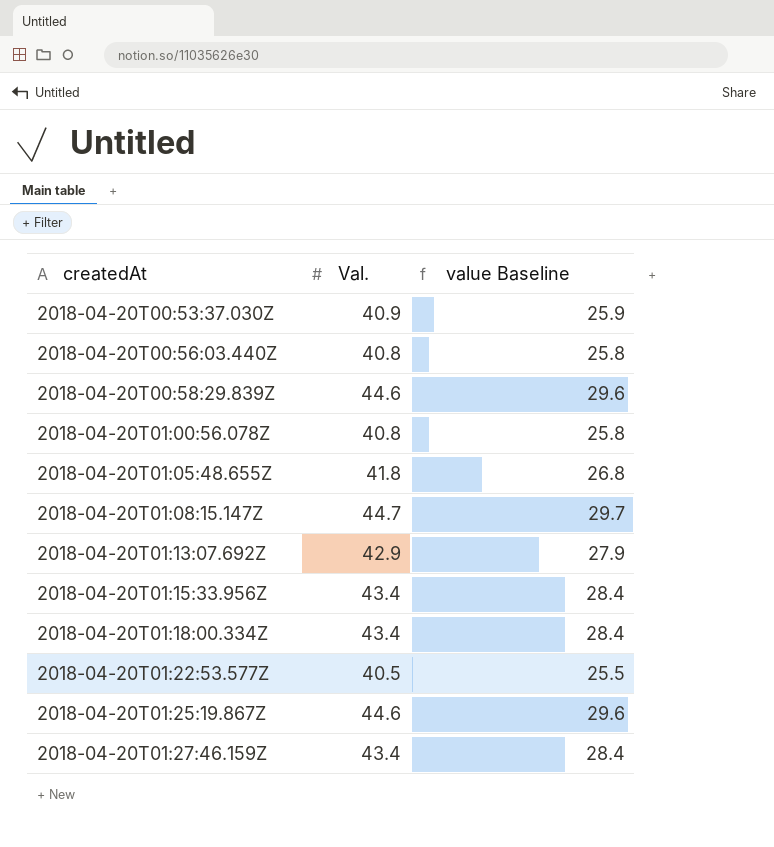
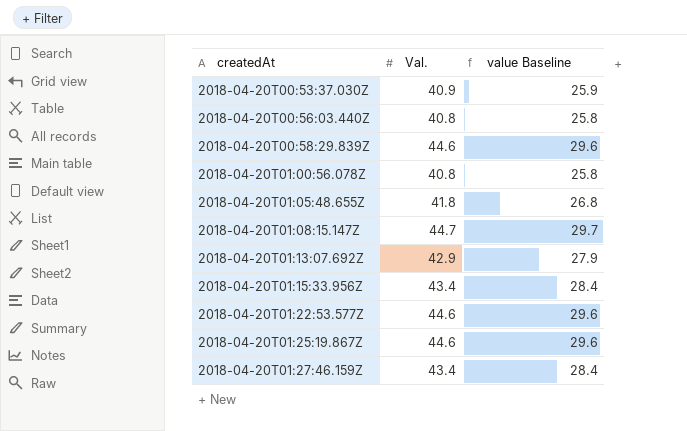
row 2018-04-20T01:18:00.334Z: 43.4 | 28.4 -> none
2018-04-20T01:22:53.577Z | Val.: 40.5 -> 44.6
2018-04-20T01:22:53.577Z | value Baseline: 25.5 -> 29.6

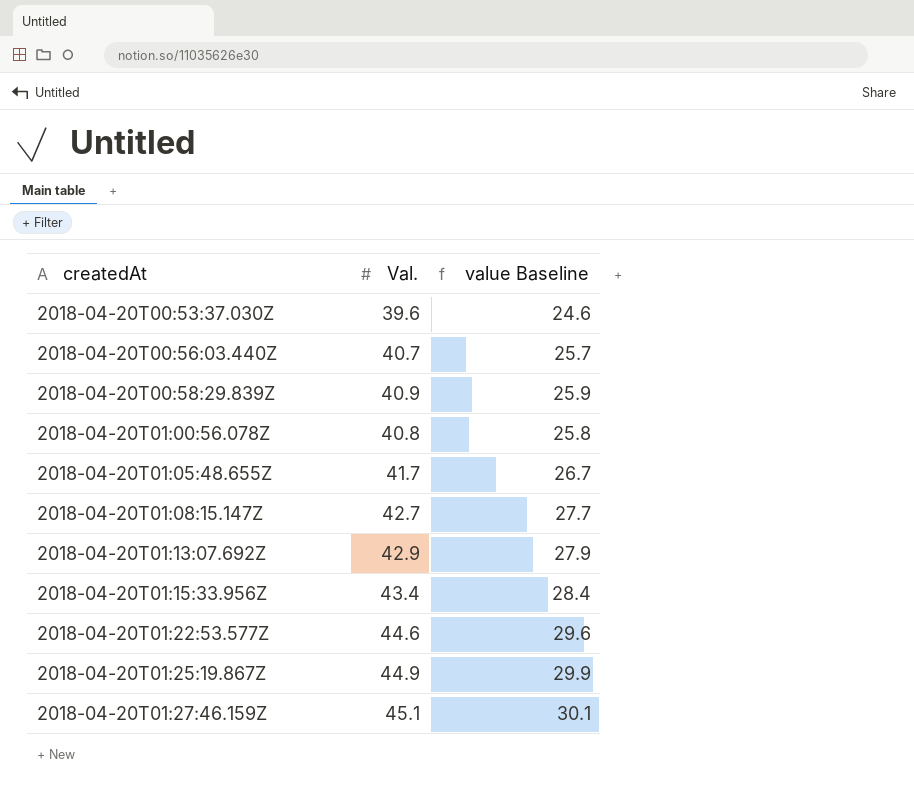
2018-04-20T00:53:37.030Z | Val.: 40.9 -> 39.6
2018-04-20T00:53:37.030Z | value Baseline: 25.9 -> 24.6
2018-04-20T00:56:03.440Z | Val.: 40.8 -> 40.7
2018-04-20T00:56:03.440Z | value Baseline: 25.8 -> 25.7
2018-04-20T00:58:29.839Z | Val.: 44.6 -> 40.9
2018-04-20T00:58:29.839Z | value Baseline: 29.6 -> 25.9
2018-04-20T01:05:48.655Z | Val.: 41.8 -> 41.7
2018-04-20T01:05:48.655Z | value Baseline: 26.8 -> 26.7
2018-04-20T01:08:15.147Z | Val.: 44.7 -> 42.7
2018-04-20T01:08:15.147Z | value Baseline: 29.7 -> 27.7
2018-04-20T01:25:19.867Z | Val.: 44.6 -> 44.9
2018-04-20T01:25:19.867Z | value Baseline: 29.6 -> 29.9
2018-04-20T01:27:46.159Z | Val.: 43.4 -> 45.1
2018-04-20T01:27:46.159Z | value Baseline: 28.4 -> 30.1

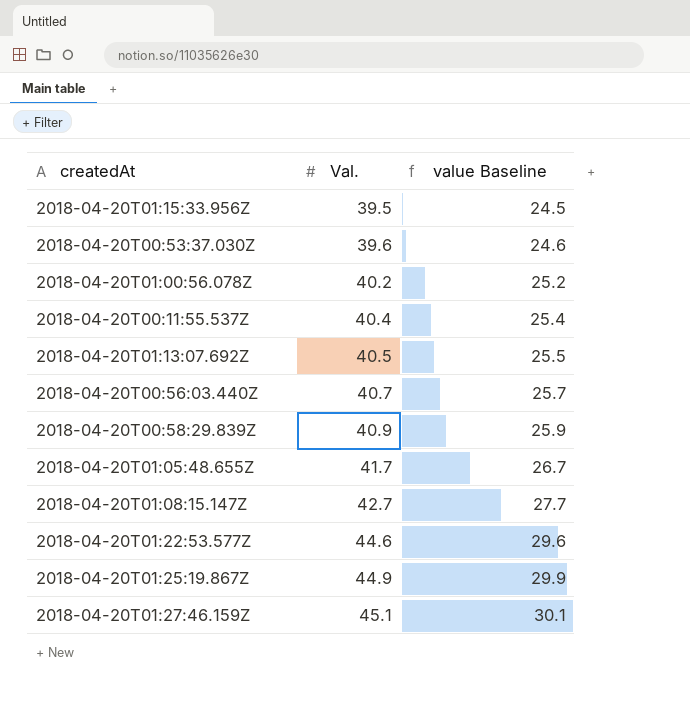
row order: createdAt ascending -> Val. ascending
2018-04-20T01:15:33.956Z | Val.: 43.4 -> 39.5
2018-04-20T01:15:33.956Z | value Baseline: 28.4 -> 24.5
2018-04-20T01:00:56.078Z | Val.: 40.8 -> 40.2
2018-04-20T01:00:56.078Z | value Baseline: 25.8 -> 25.2
row 2018-04-20T00:11:55.537Z: none -> 40.4 | 25.4
2018-04-20T01:13:07.692Z | Val.: 42.9 -> 40.5
2018-04-20T01:13:07.692Z | value Baseline: 27.9 -> 25.5

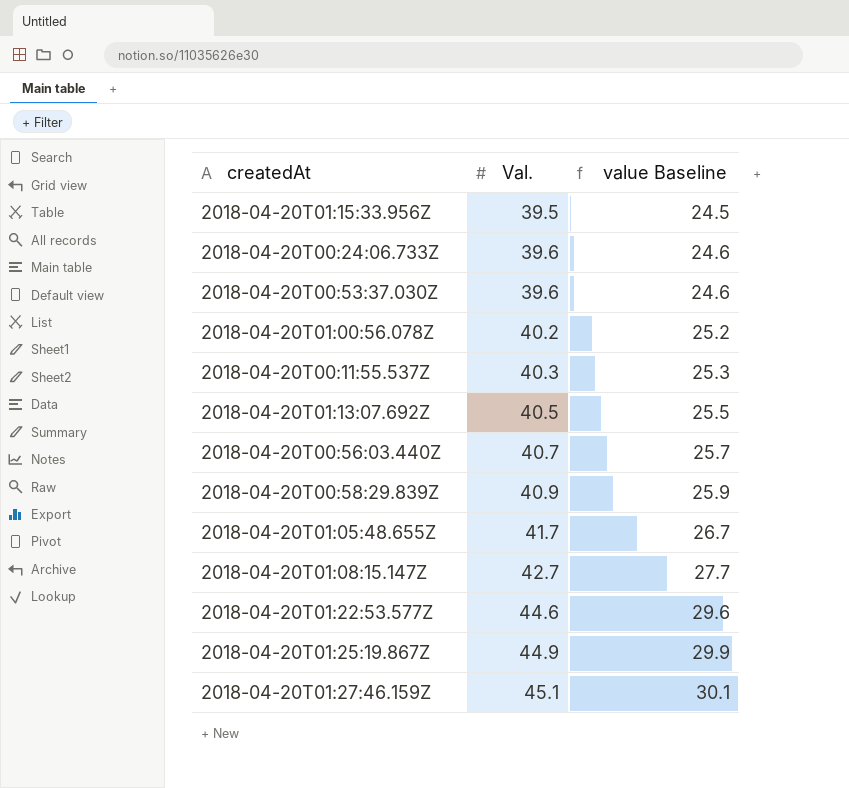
row 2018-04-20T00:24:06.733Z: none -> 39.6 | 24.6
2018-04-20T00:11:55.537Z | Val.: 40.4 -> 40.3
2018-04-20T00:11:55.537Z | value Baseline: 25.4 -> 25.3

